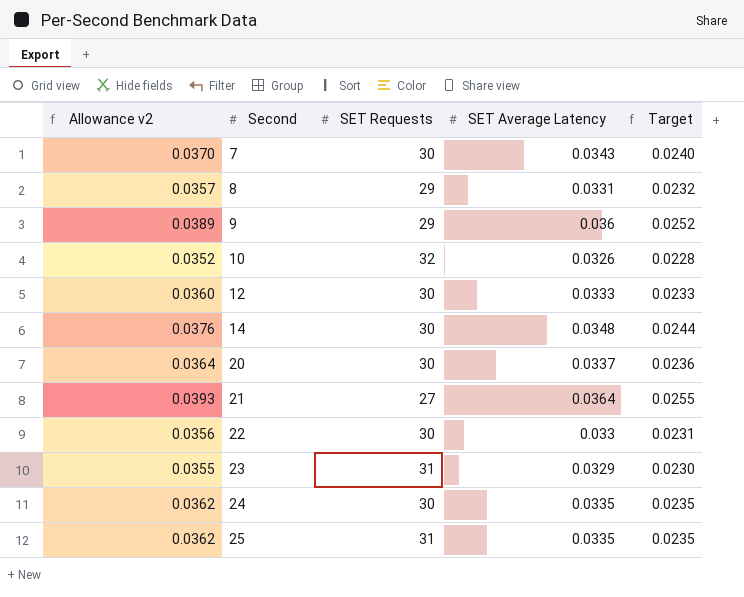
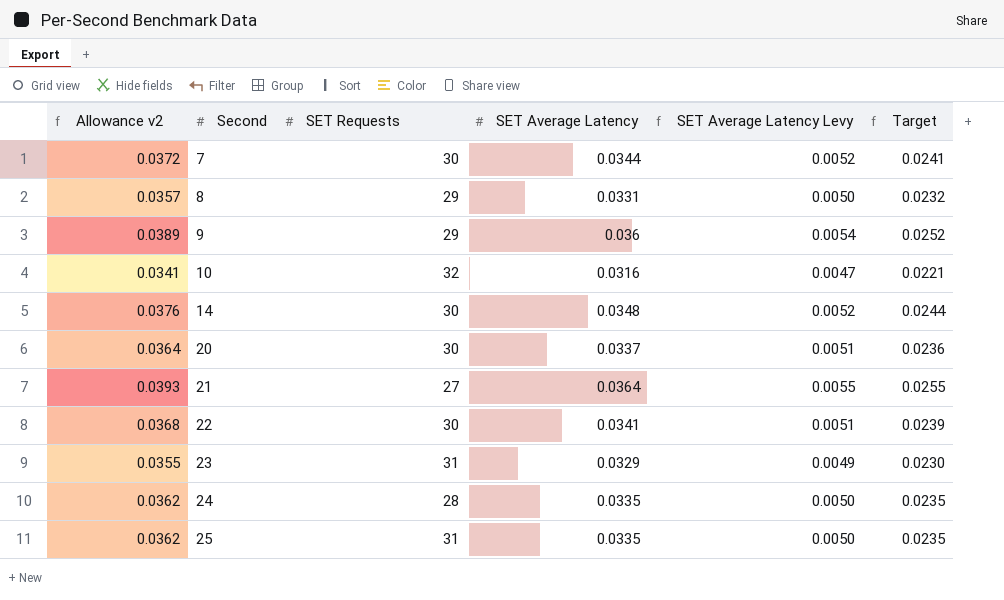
column SET Average Latency Levy | formula: none -> [SET Average Latency] * 0.15
row 12: 0.0360 | 30 | 0.0333 | 0.0233 -> none
7 | Allowance v2: 0.0370 -> 0.0372
7 | SET Average Latency: 0.0343 -> 0.0344
7 | Target: 0.0240 -> 0.0241
10 | Allowance v2: 0.0352 -> 0.0341
10 | SET Average Latency: 0.0326 -> 0.0316
10 | Target: 0.0228 -> 0.0221
22 | Allowance v2: 0.0356 -> 0.0368
22 | SET Average Latency: 0.033 -> 0.0341
22 | Target: 0.0231 -> 0.0239
24 | SET Requests: 30 -> 28

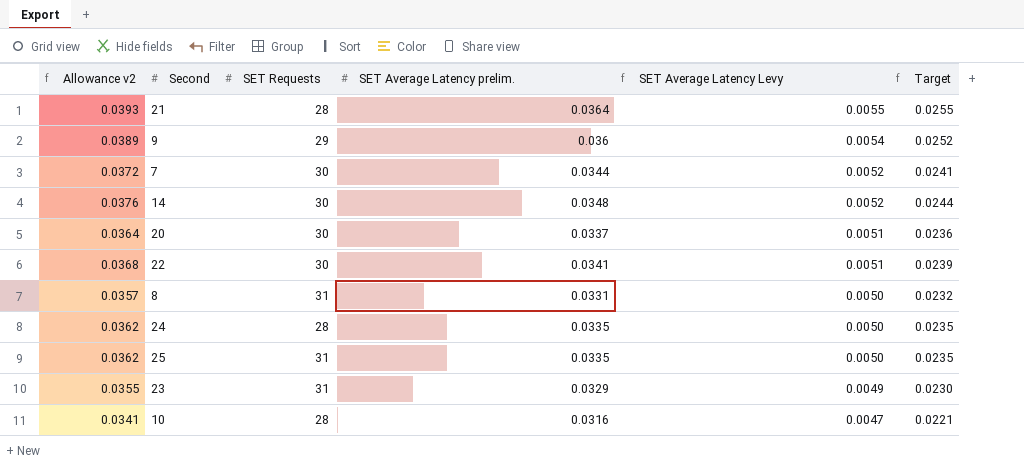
row order: Second ascending -> SET Average Latency Levy descending
column name: SET Average Latency -> SET Average Latency prelim.
21 | SET Requests: 27 -> 28
8 | SET Requests: 29 -> 31
10 | SET Requests: 32 -> 28

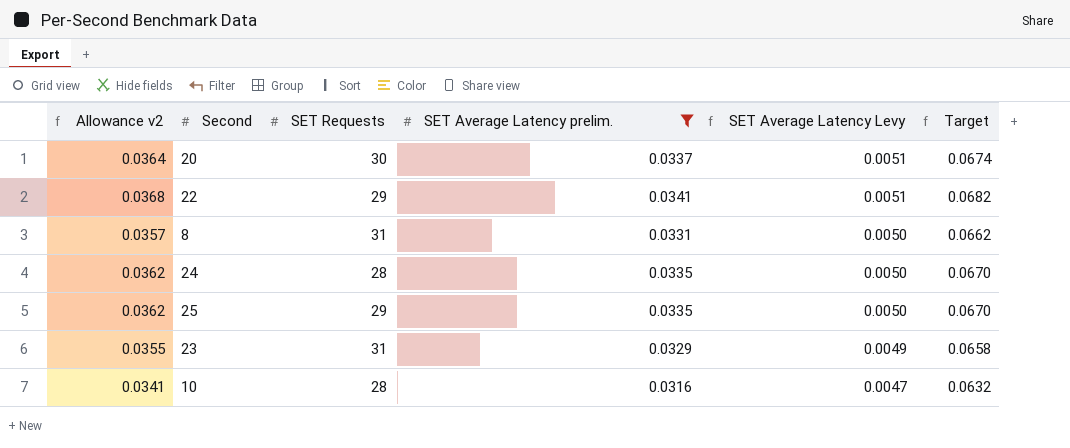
filter: none -> SET Average Latency prelim. <= 0.0341
column Target | formula: [SET Average Latency prelim.] * 0.7 -> [SET Average Latency prelim.] * 2
22 | SET Requests: 30 -> 29
25 | SET Requests: 31 -> 29

